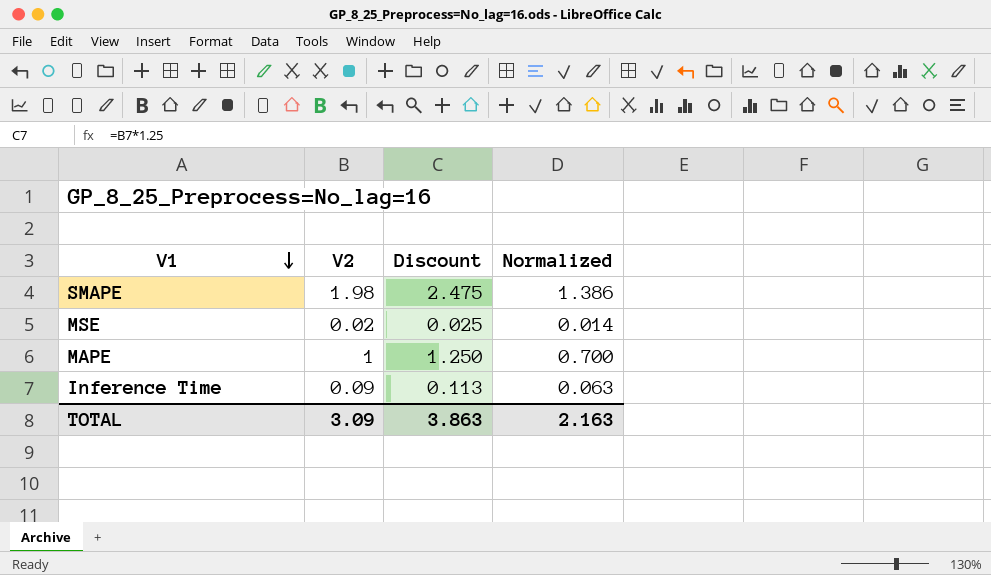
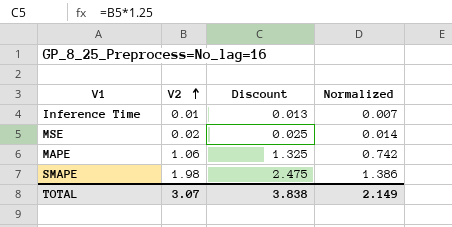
row order: V1 descending -> V2 ascending
Inference Time | V2: 0.09 -> 0.01
Inference Time | Discount: 0.113 -> 0.013
Inference Time | Normalized: 0.063 -> 0.007
MAPE | V2: 1 -> 1.06
MAPE | Discount: 1.250 -> 1.325
MAPE | Normalized: 0.700 -> 0.742
TOTAL | V2: 3.09 -> 3.07
TOTAL | Discount: 3.863 -> 3.838
TOTAL | Normalized: 2.163 -> 2.149

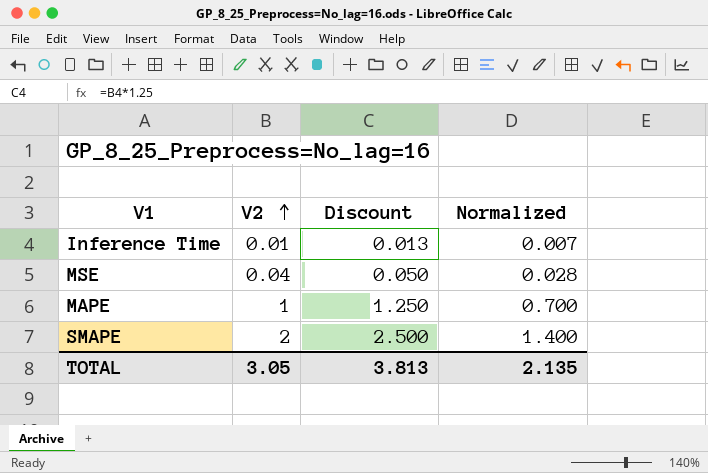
MSE | V2: 0.02 -> 0.04
MSE | Discount: 0.025 -> 0.050
MSE | Normalized: 0.014 -> 0.028
MAPE | V2: 1.06 -> 1
MAPE | Discount: 1.325 -> 1.250
MAPE | Normalized: 0.742 -> 0.700
SMAPE | V2: 1.98 -> 2
SMAPE | Discount: 2.475 -> 2.500
SMAPE | Normalized: 1.386 -> 1.400
TOTAL | V2: 3.07 -> 3.05
TOTAL | Discount: 3.838 -> 3.813
TOTAL | Normalized: 2.149 -> 2.135

